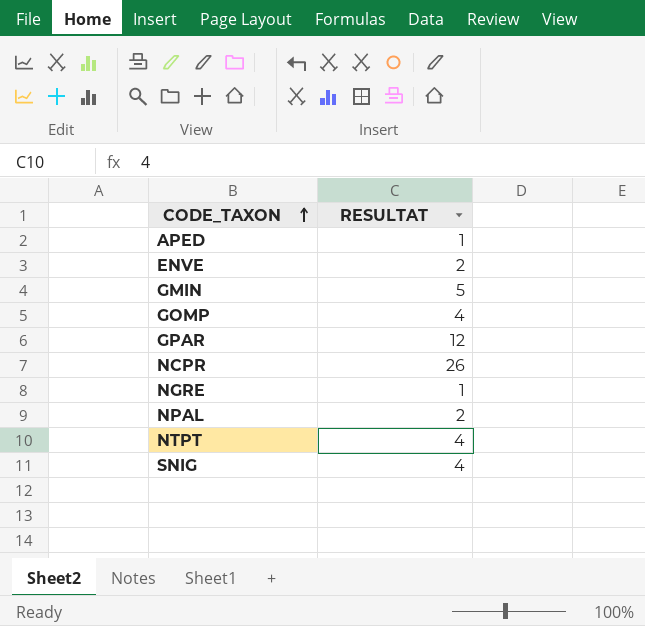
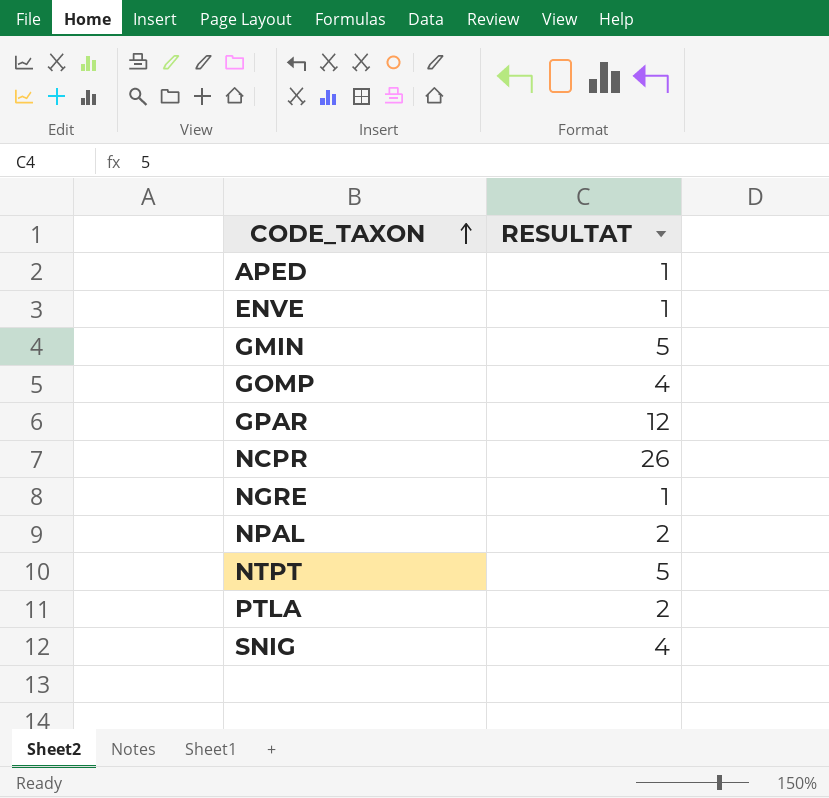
ENVE | RESULTAT: 2 -> 1
NTPT | RESULTAT: 4 -> 5
row PTLA: none -> 2

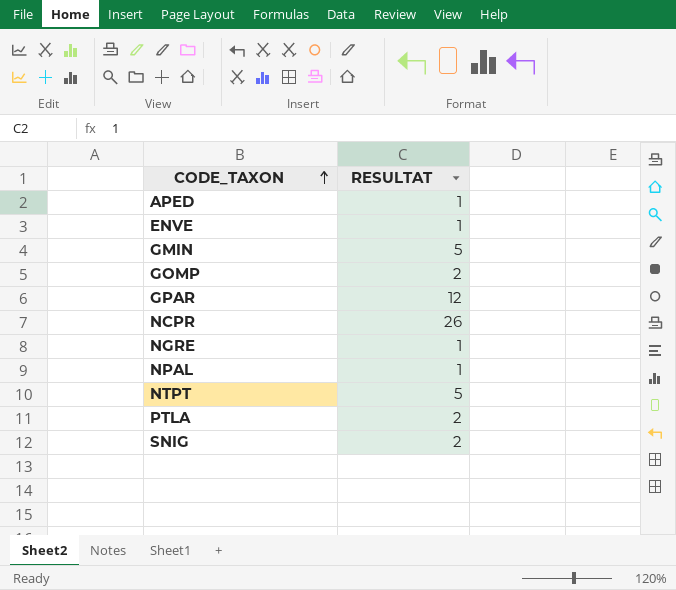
GOMP | RESULTAT: 4 -> 2
NPAL | RESULTAT: 2 -> 1
SNIG | RESULTAT: 4 -> 2

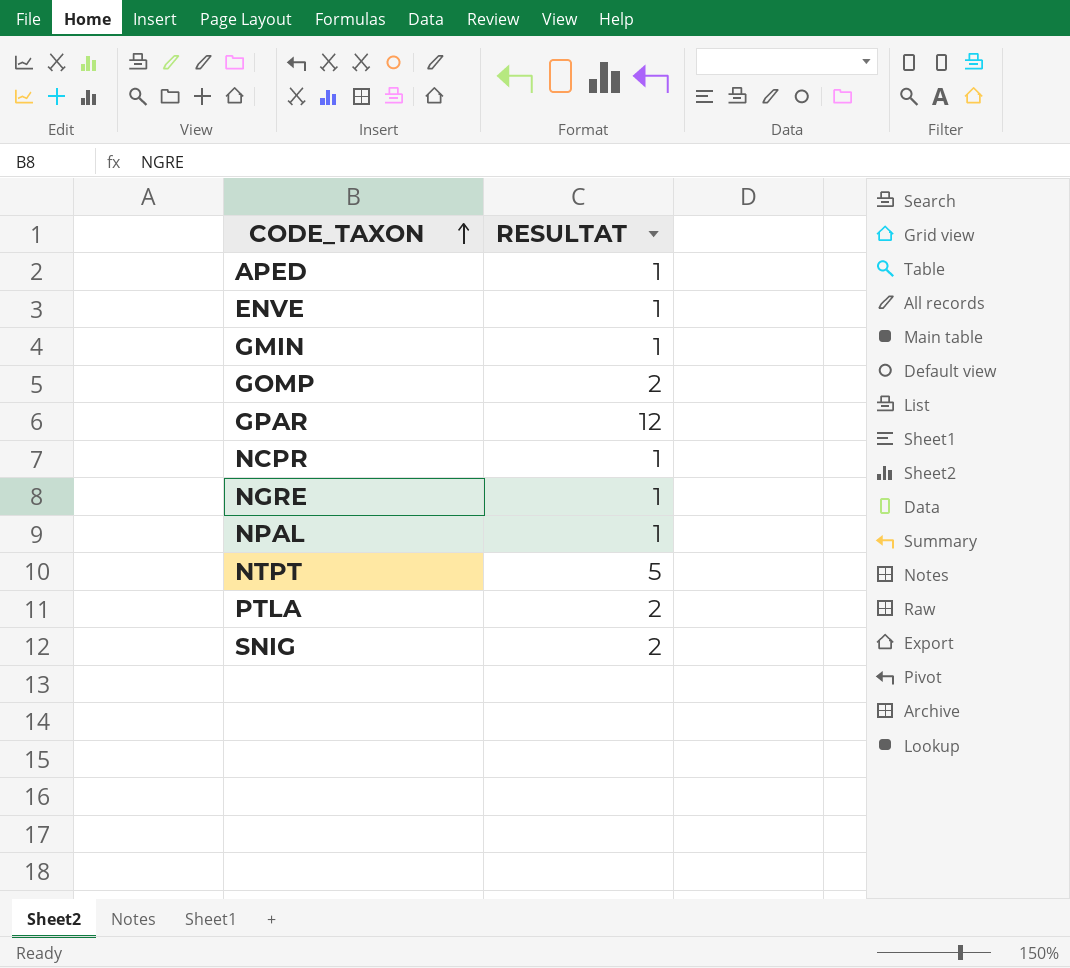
GMIN | RESULTAT: 5 -> 1
NCPR | RESULTAT: 26 -> 1

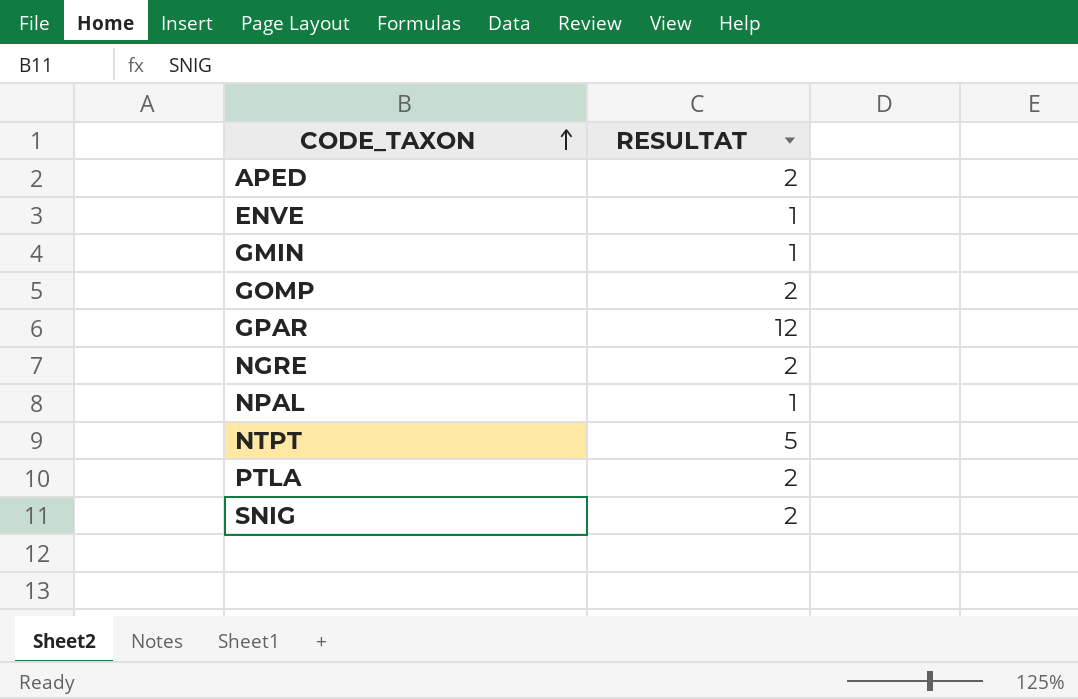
row NCPR: 1 -> none
APED | RESULTAT: 1 -> 2
NGRE | RESULTAT: 1 -> 2

